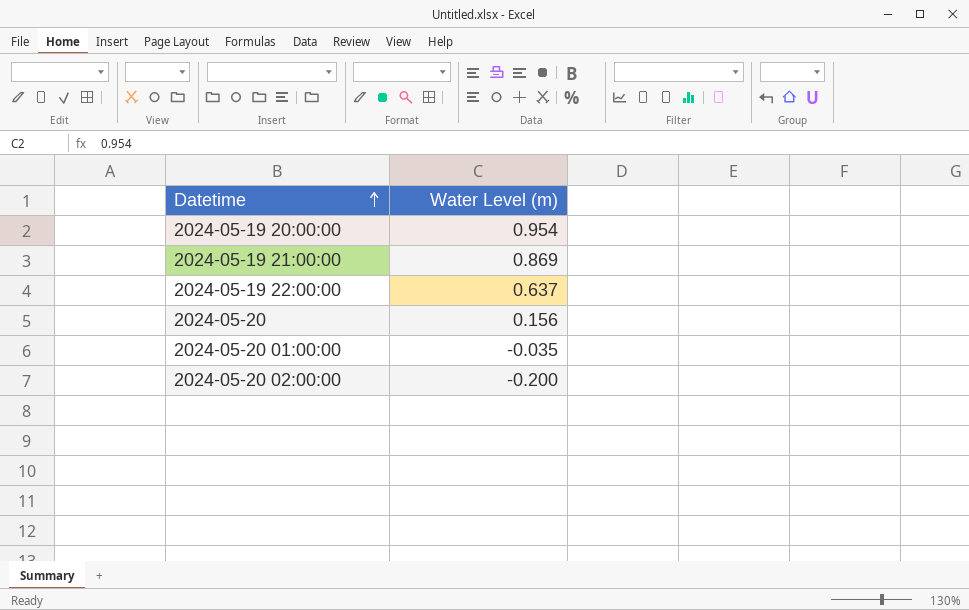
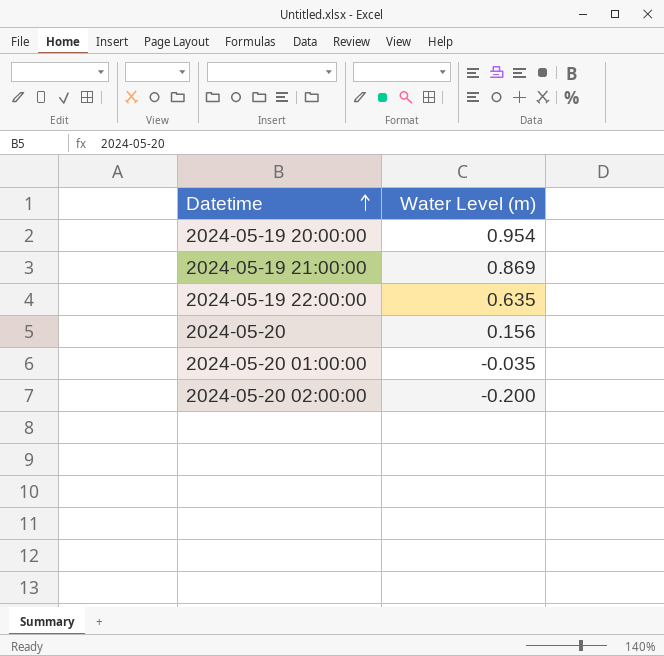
2024-05-19 22:00:00 | Water Level (m): 0.637 -> 0.635

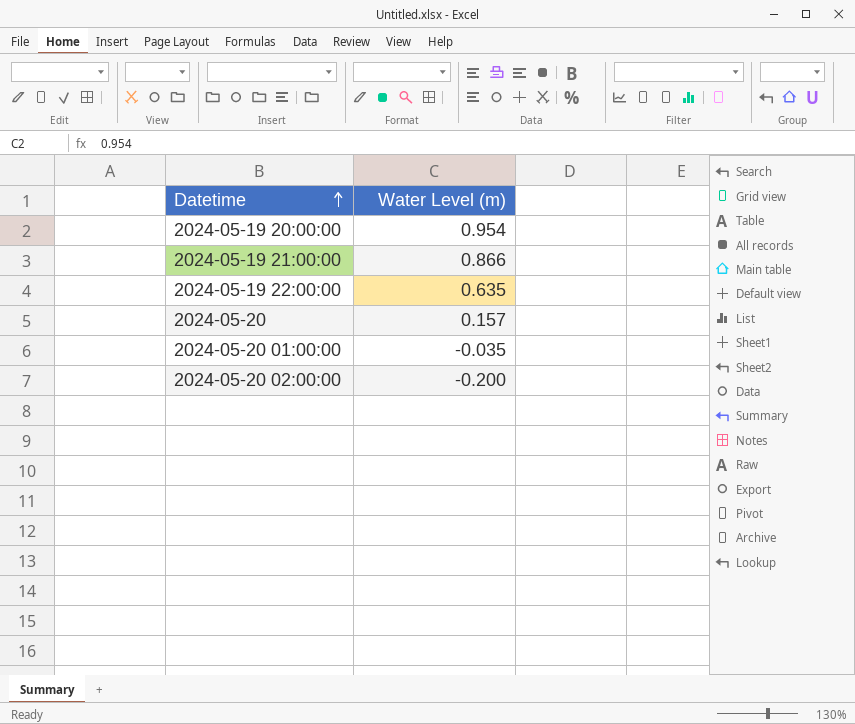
2024-05-19 21:00:00 | Water Level (m): 0.869 -> 0.866
2024-05-20 | Water Level (m): 0.156 -> 0.157

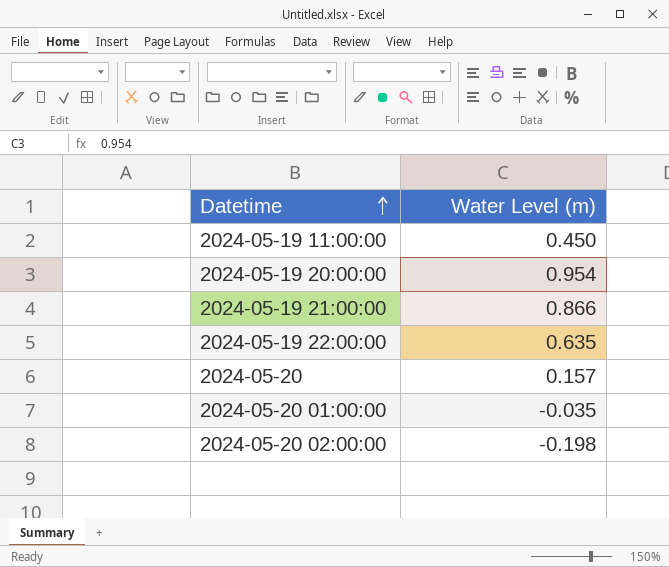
row 2024-05-19 11:00:00: none -> 0.450
2024-05-20 02:00:00 | Water Level (m): -0.200 -> -0.198

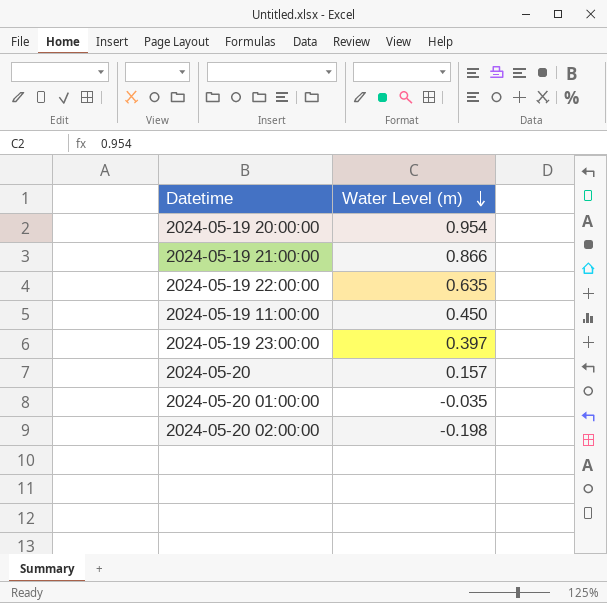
row order: Datetime ascending -> Water Level (m) descending
row 2024-05-19 23:00:00: none -> 0.397

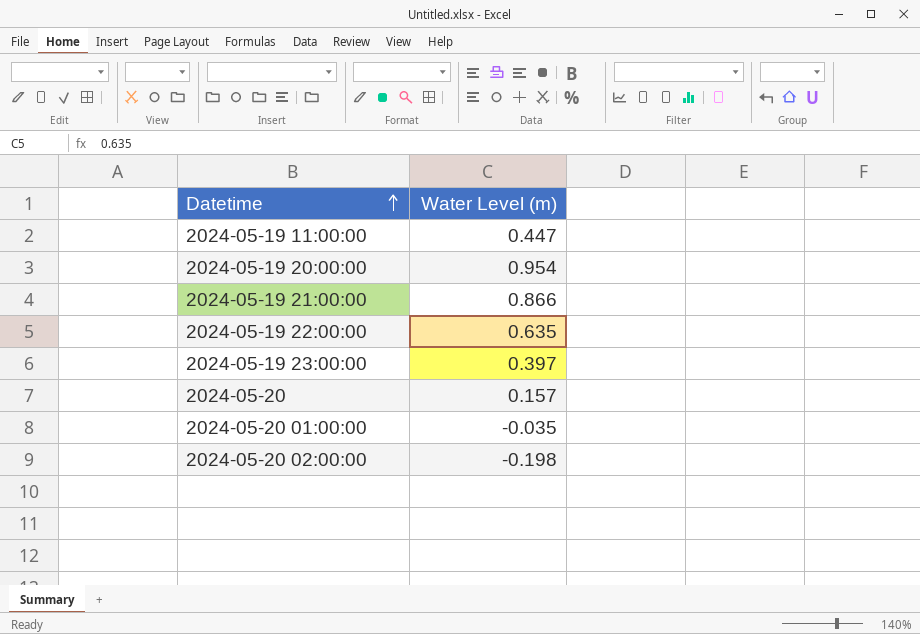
row order: Water Level (m) descending -> Datetime ascending
2024-05-19 11:00:00 | Water Level (m): 0.450 -> 0.447

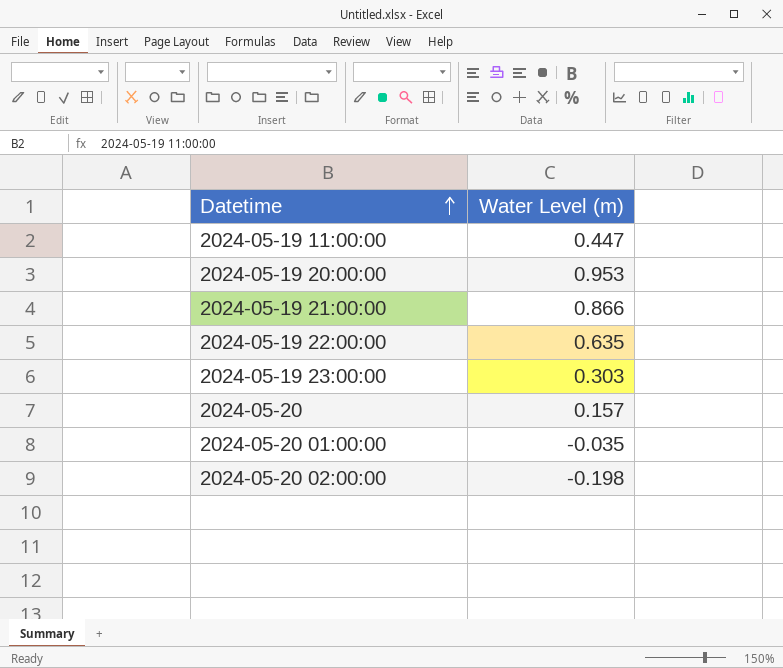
2024-05-19 20:00:00 | Water Level (m): 0.954 -> 0.953
2024-05-19 23:00:00 | Water Level (m): 0.397 -> 0.303

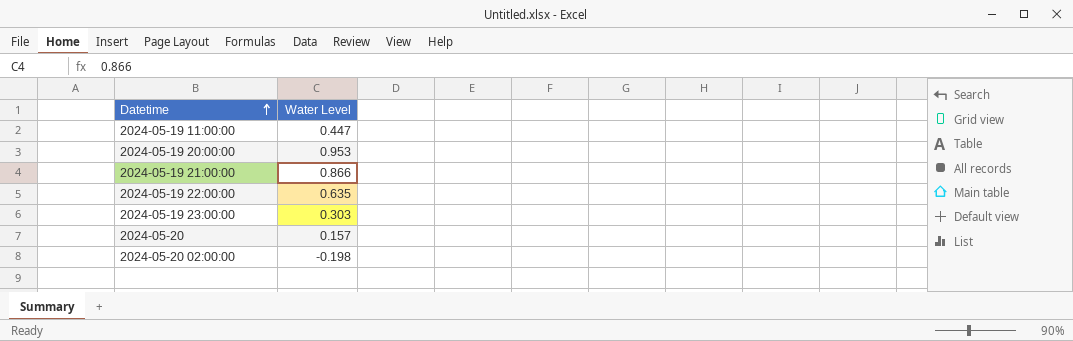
column name: Water Level (m) -> Water Level
row 2024-05-20 01:00:00: -0.035 -> none

